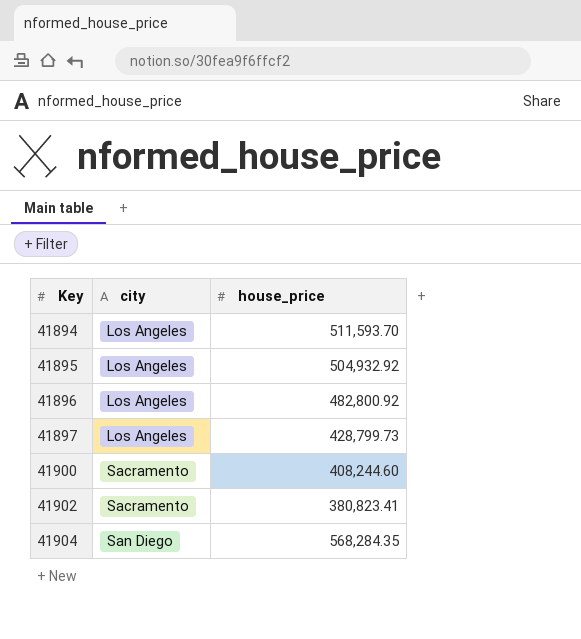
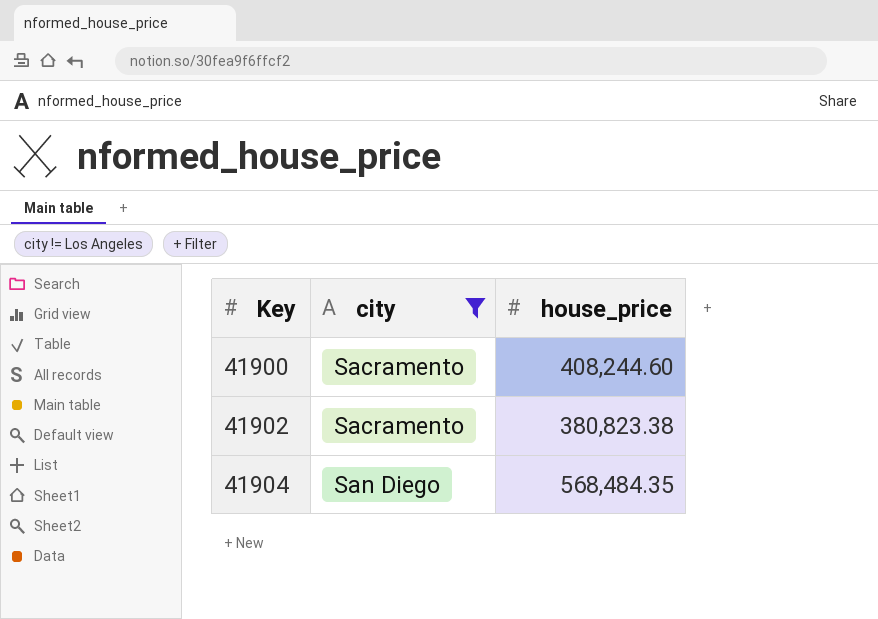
filter: none -> city != Los Angeles
41902 | house_price: 380,823.41 -> 380,823.38
41904 | house_price: 568,284.35 -> 568,484.35

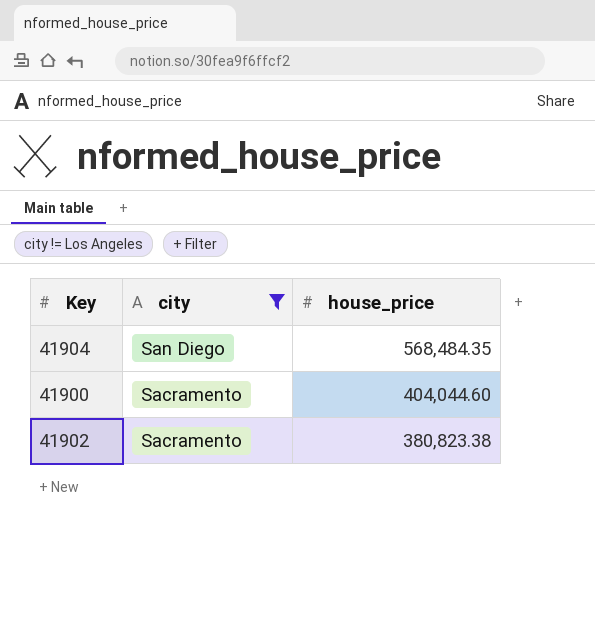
row order: Key ascending -> city descending
41900 | house_price: 408,244.60 -> 404,044.60

